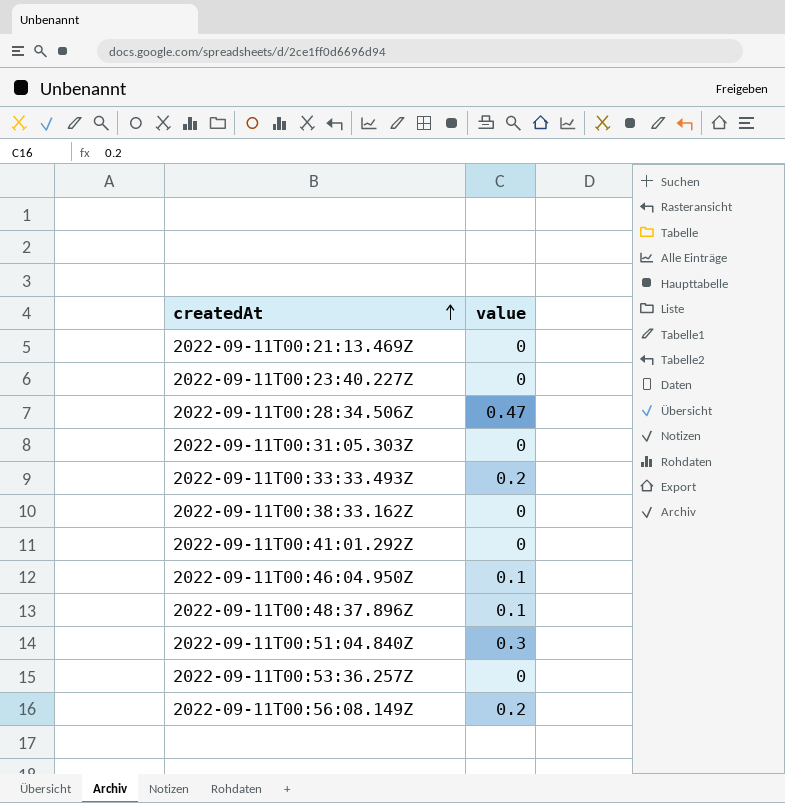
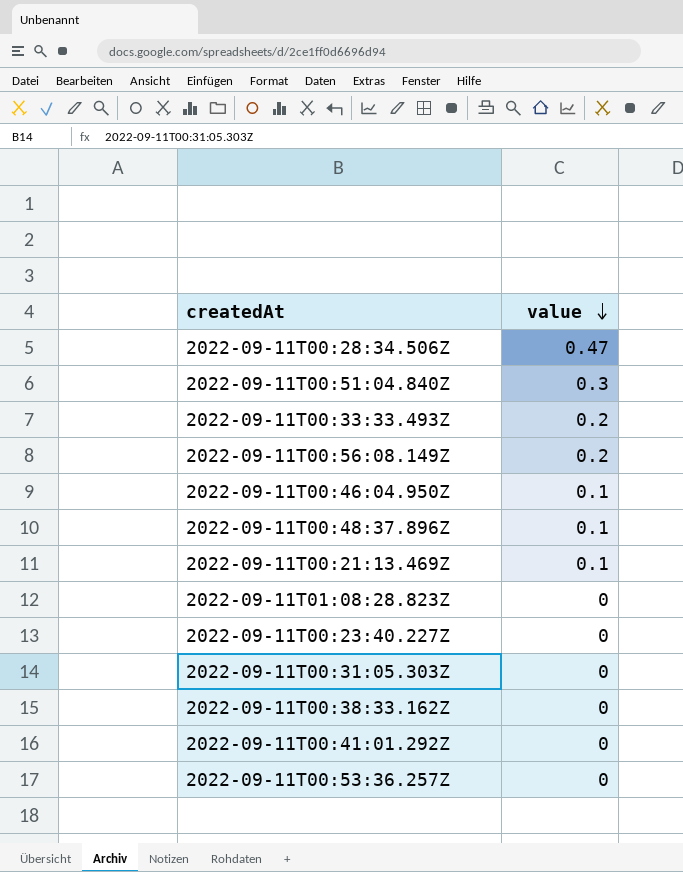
row order: createdAt ascending -> value descending
2022-09-11T00:21:13.469Z | value: 0 -> 0.1
row 2022-09-11T01:08:28.823Z: none -> 0

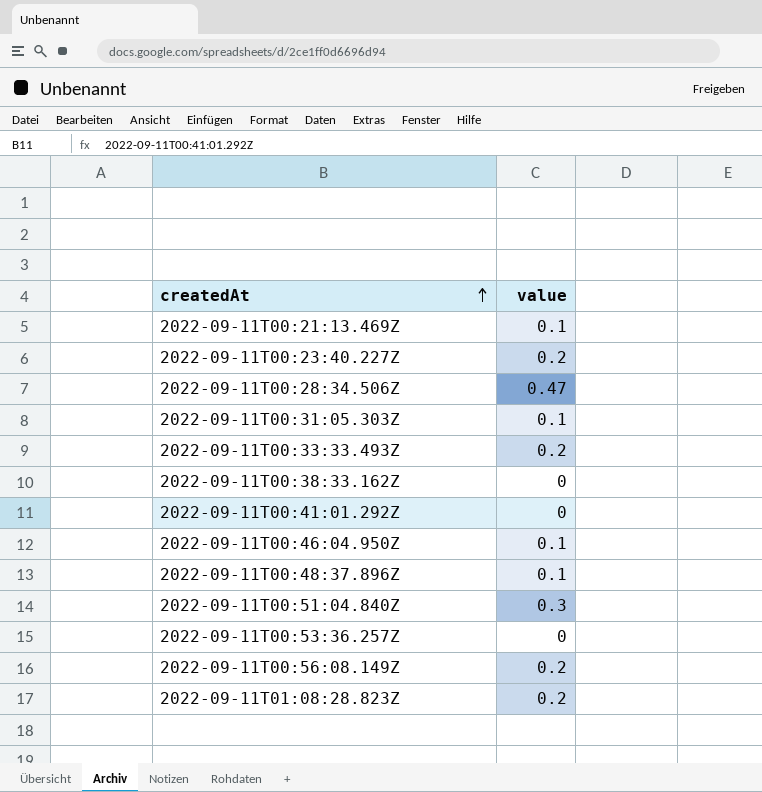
row order: value descending -> createdAt ascending
2022-09-11T00:23:40.227Z | value: 0 -> 0.2
2022-09-11T00:31:05.303Z | value: 0 -> 0.1
2022-09-11T01:08:28.823Z | value: 0 -> 0.2

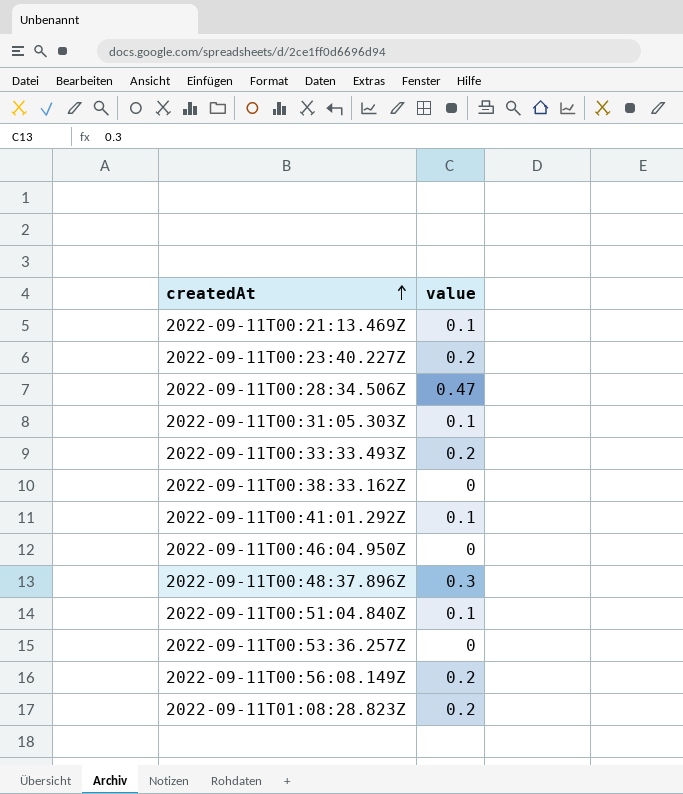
2022-09-11T00:41:01.292Z | value: 0 -> 0.1
2022-09-11T00:46:04.950Z | value: 0.1 -> 0
2022-09-11T00:48:37.896Z | value: 0.1 -> 0.3
2022-09-11T00:51:04.840Z | value: 0.3 -> 0.1

